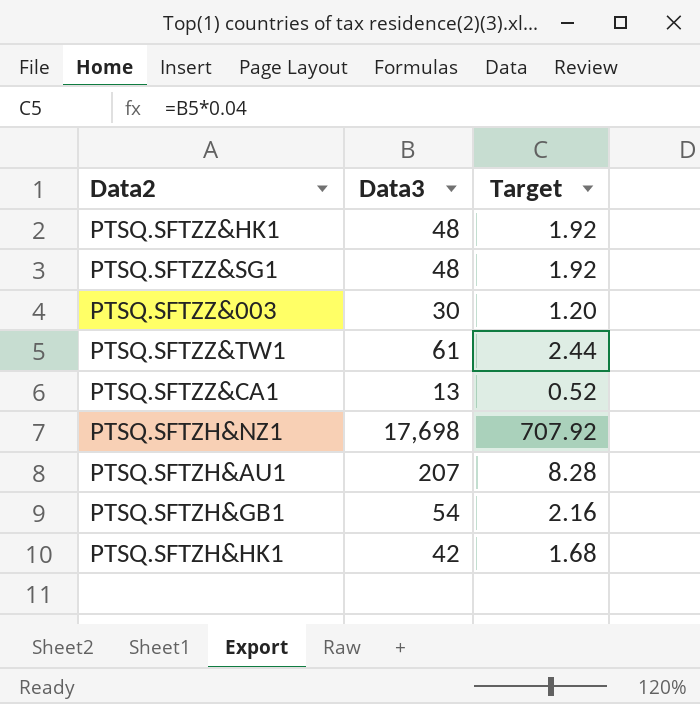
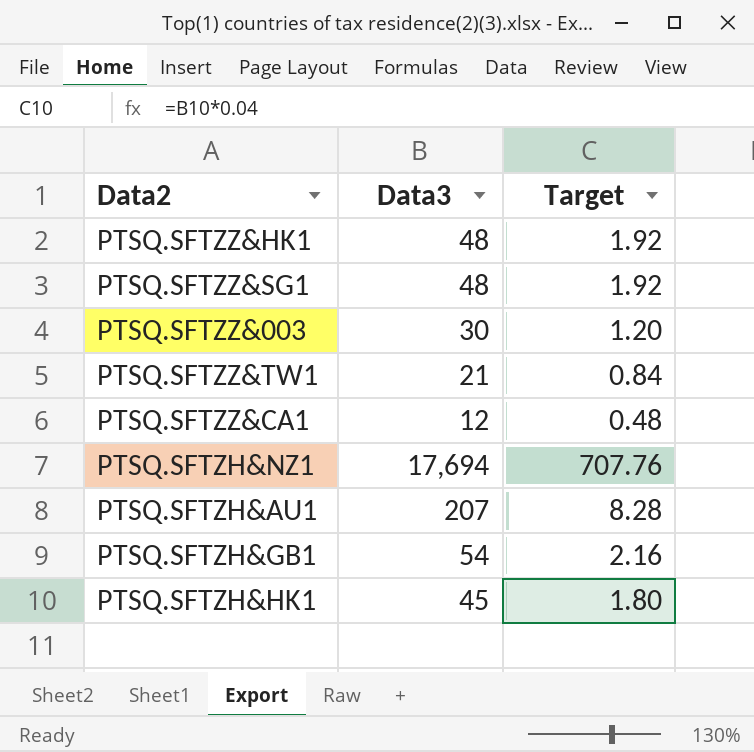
PTSQ.SFTZZ&TW1 | Data3: 61 -> 21
PTSQ.SFTZZ&TW1 | Target: 2.44 -> 0.84
PTSQ.SFTZZ&CA1 | Data3: 13 -> 12
PTSQ.SFTZZ&CA1 | Target: 0.52 -> 0.48
PTSQ.SFTZH&NZ1 | Data3: 17,698 -> 17,694
PTSQ.SFTZH&NZ1 | Target: 707.92 -> 707.76
PTSQ.SFTZH&HK1 | Data3: 42 -> 45
PTSQ.SFTZH&HK1 | Target: 1.68 -> 1.80

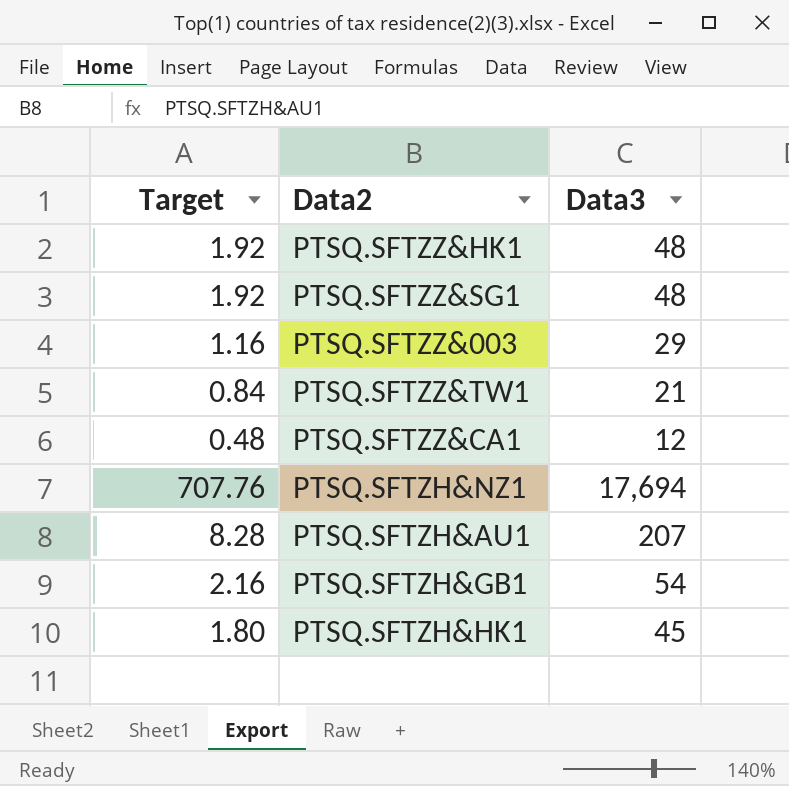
column Target | position: 3 -> 1
PTSQ.SFTZZ&003 | Target: 1.20 -> 1.16
PTSQ.SFTZZ&003 | Data3: 30 -> 29

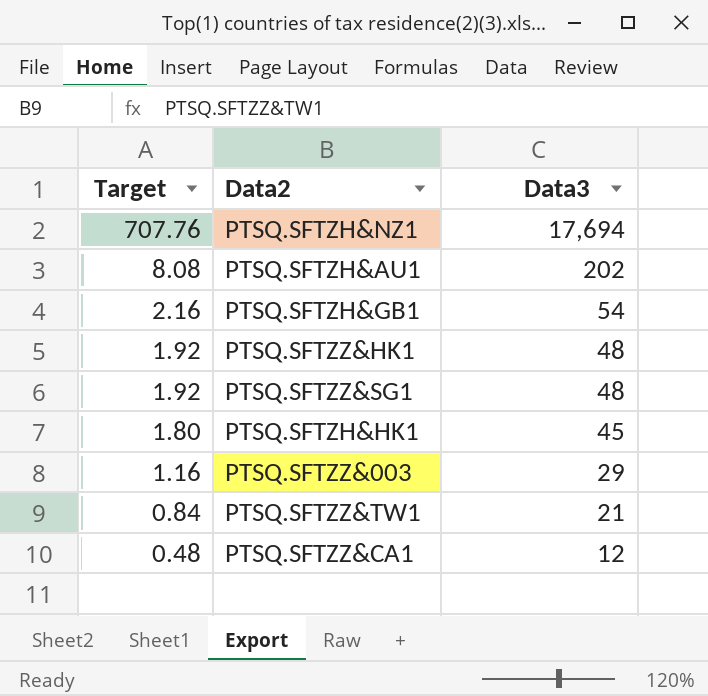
row order: none -> Target descending
PTSQ.SFTZH&AU1 | Target: 8.28 -> 8.08
PTSQ.SFTZH&AU1 | Data3: 207 -> 202

